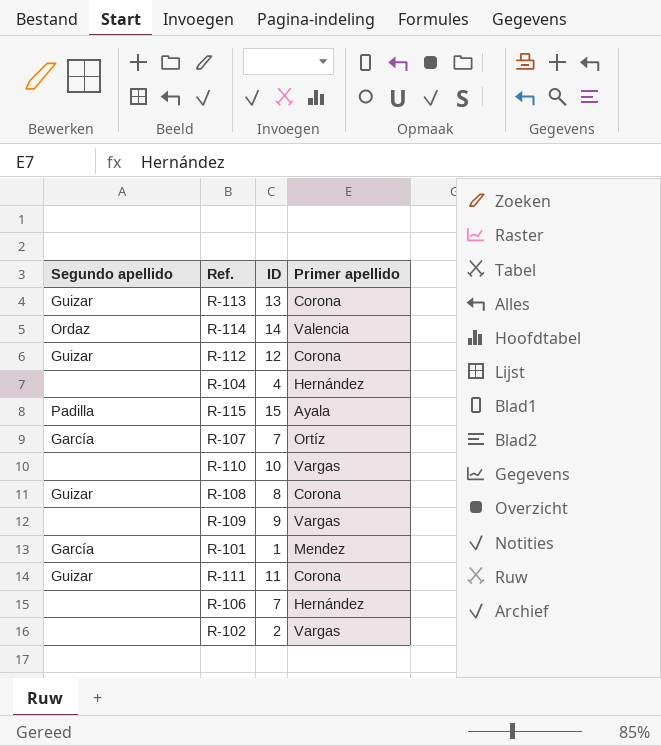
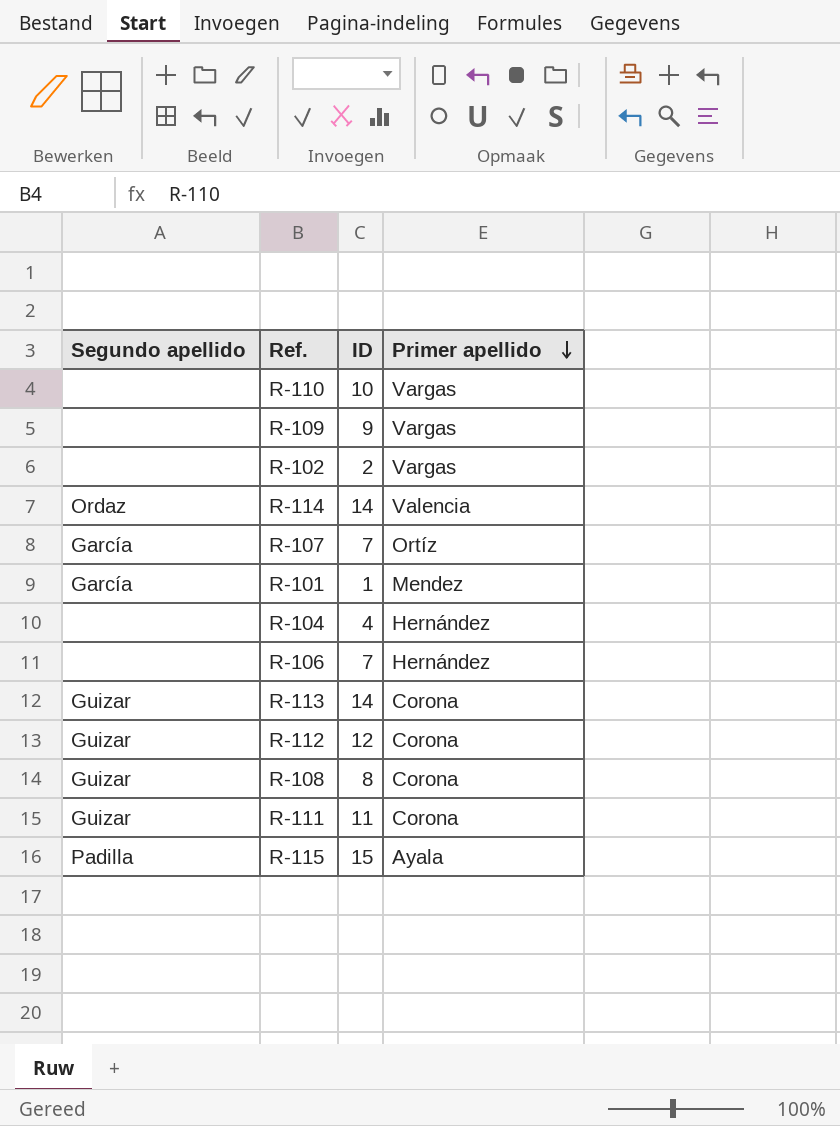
row order: none -> Primer apellido descending
R-113 | ID: 13 -> 14

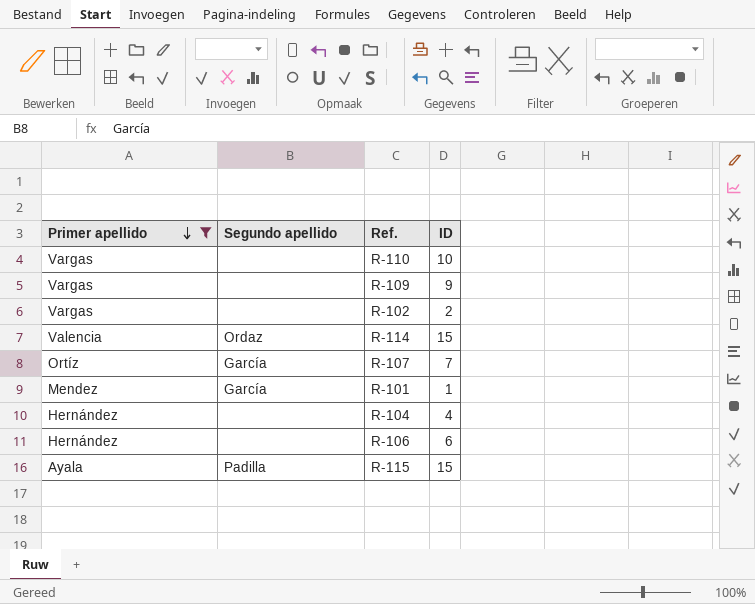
filter: none -> Primer apellido != Corona
column Primer apellido | position: 4 -> 1
R-114 | ID: 14 -> 15
R-106 | ID: 7 -> 6

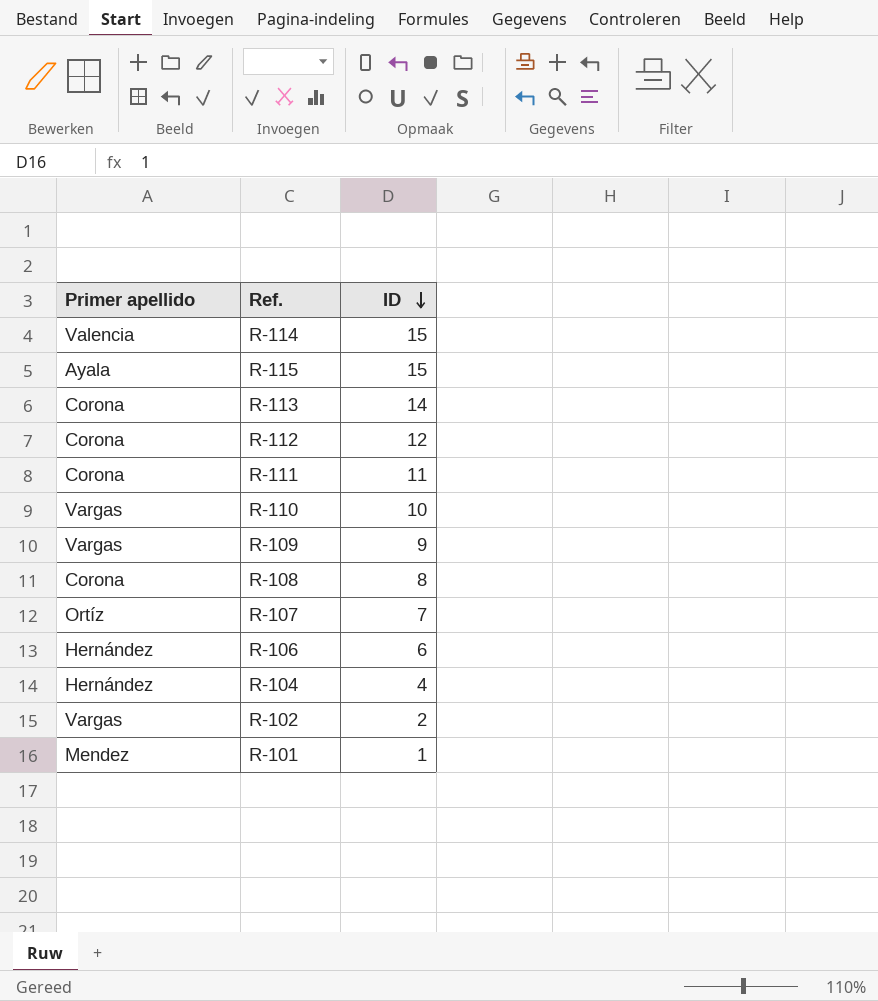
filter: Primer apellido != Corona -> none
row order: Primer apellido descending -> ID descending
column Segundo apellido | position: 2 -> none

